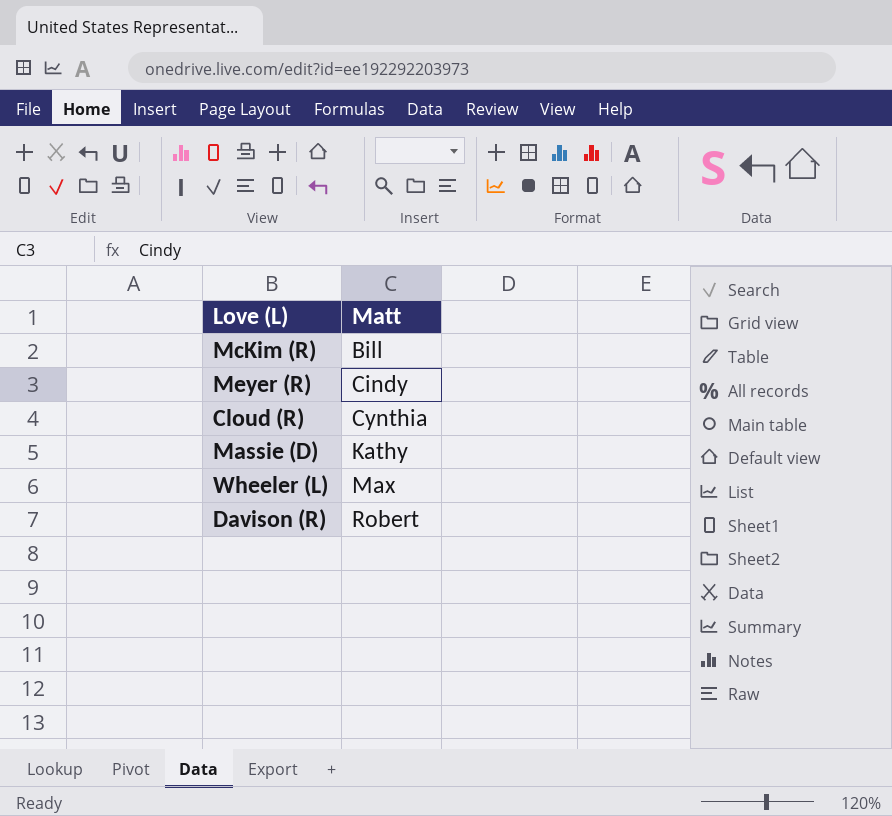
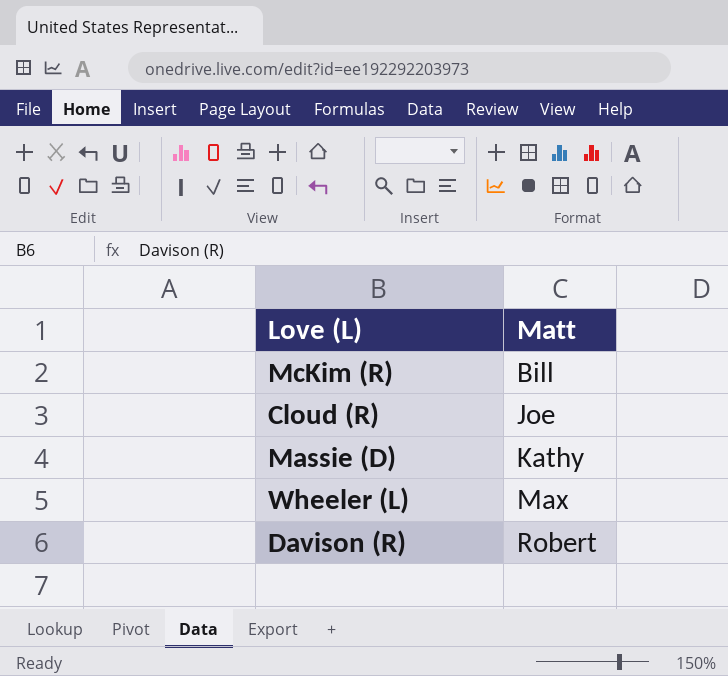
row Meyer (R): Cindy -> none
Cloud (R) | Matt: Cynthia -> Joe

